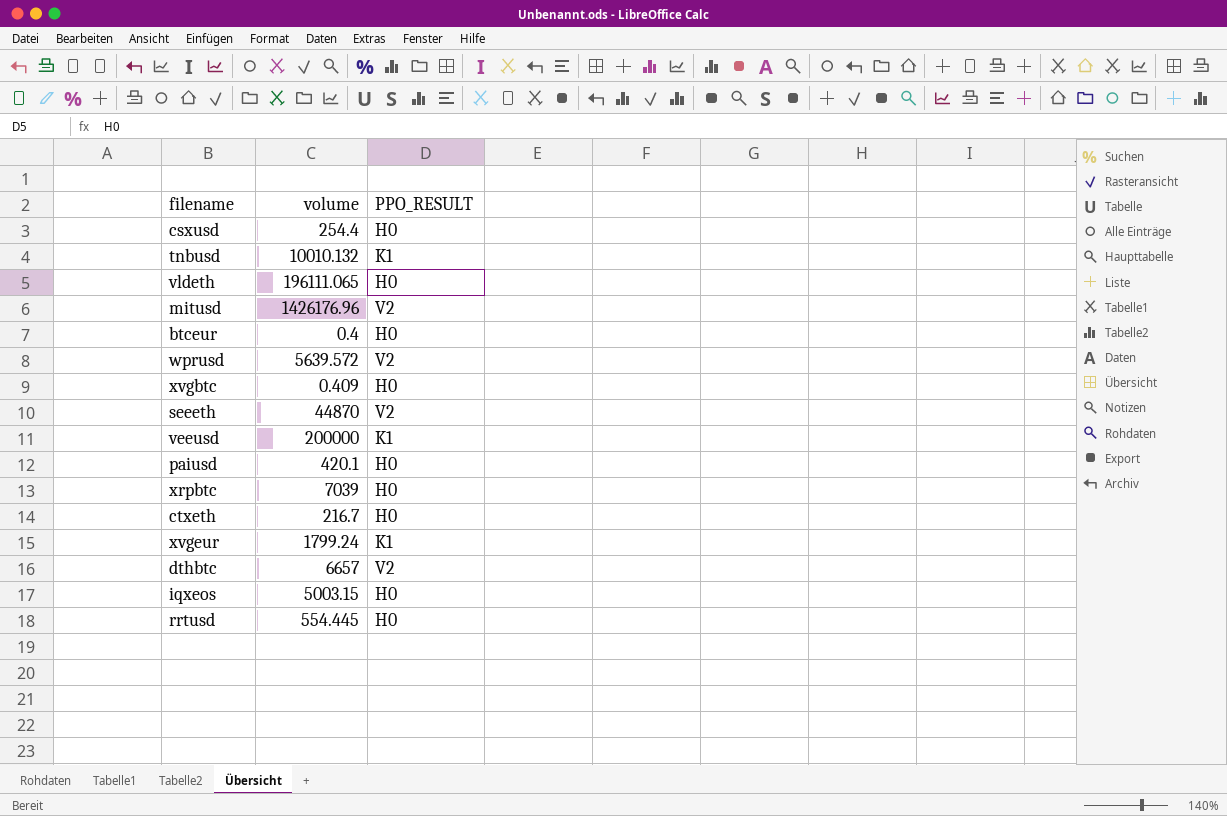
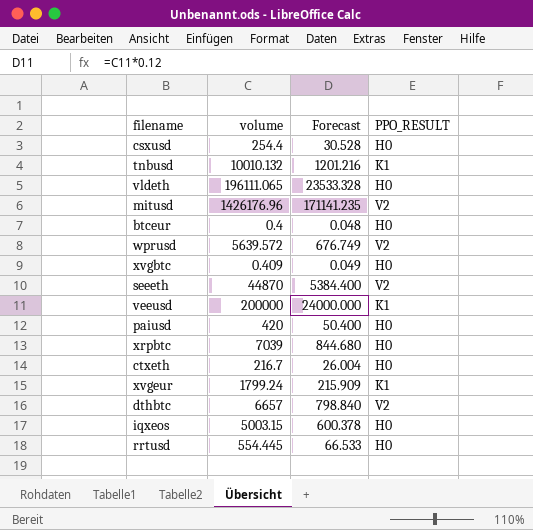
column Forecast | formula: none -> [volume] * 0.12
paiusd | volume: 420.1 -> 420

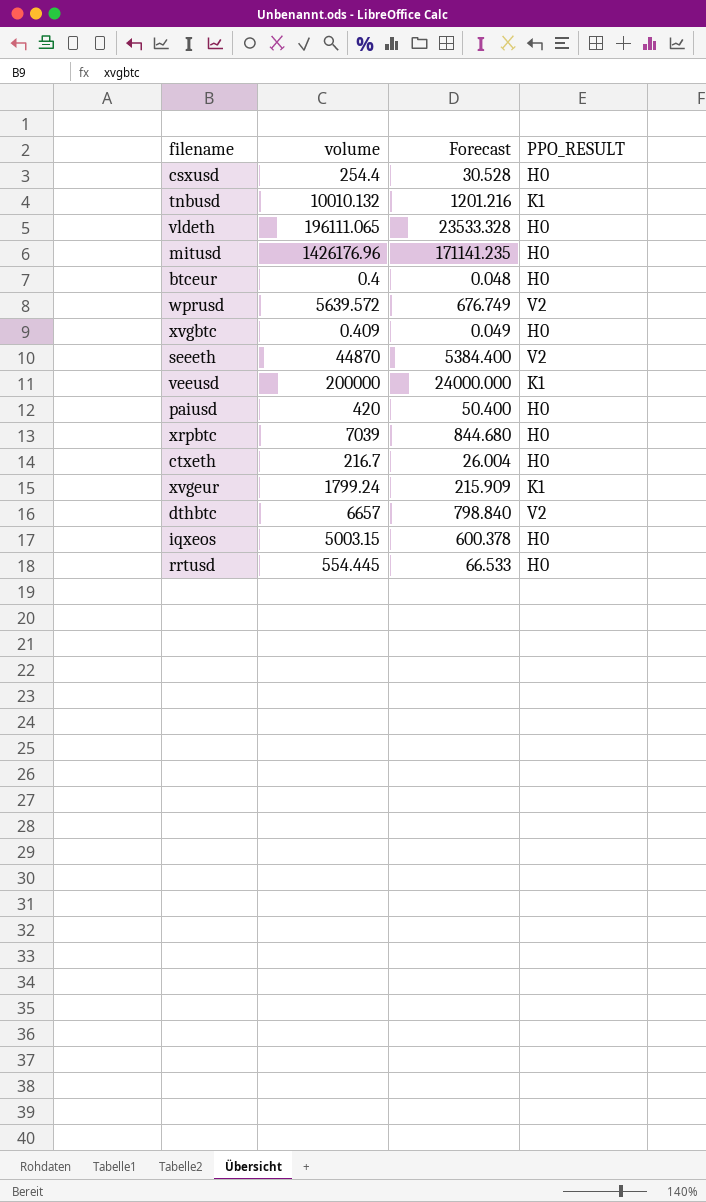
mitusd | PPO_RESULT: V2 -> H0

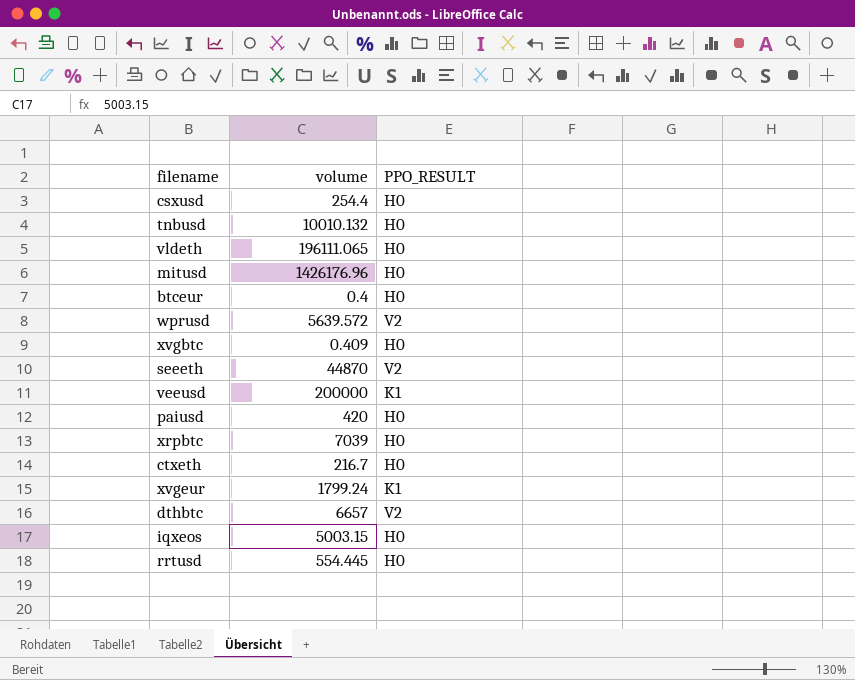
column Forecast | formula: [volume] * 0.12 -> none
tnbusd | PPO_RESULT: K1 -> H0

